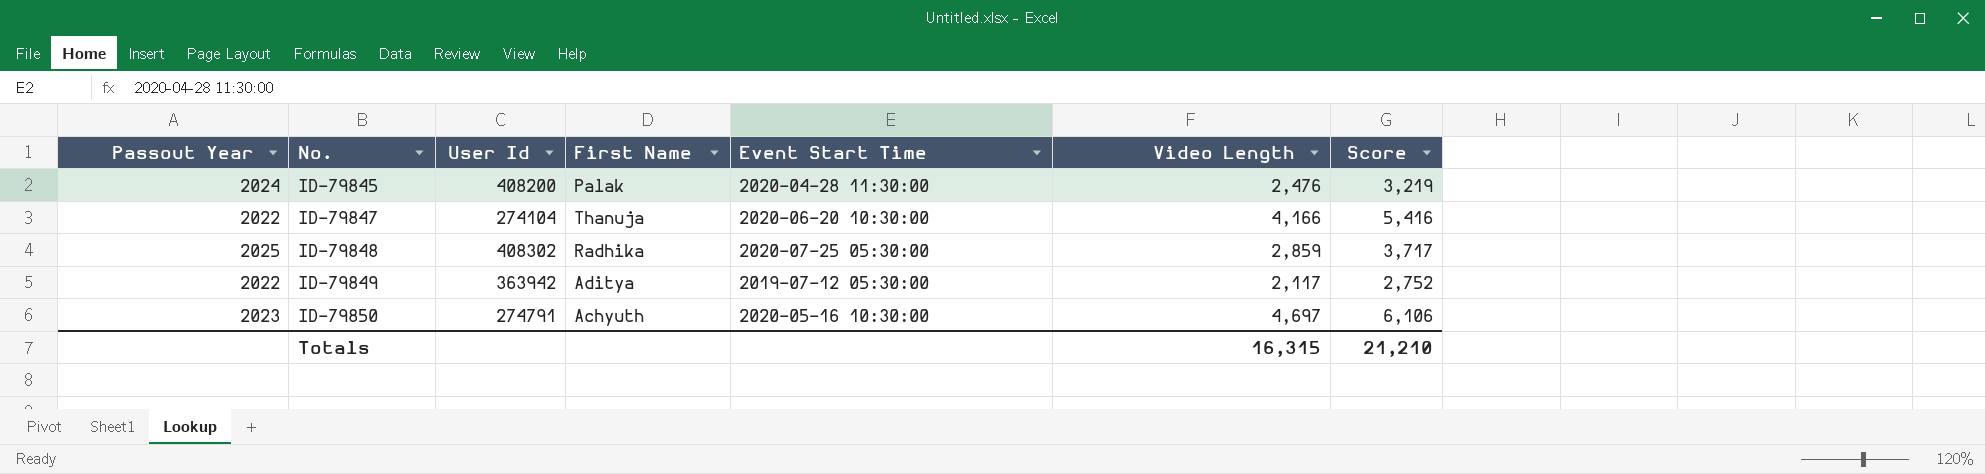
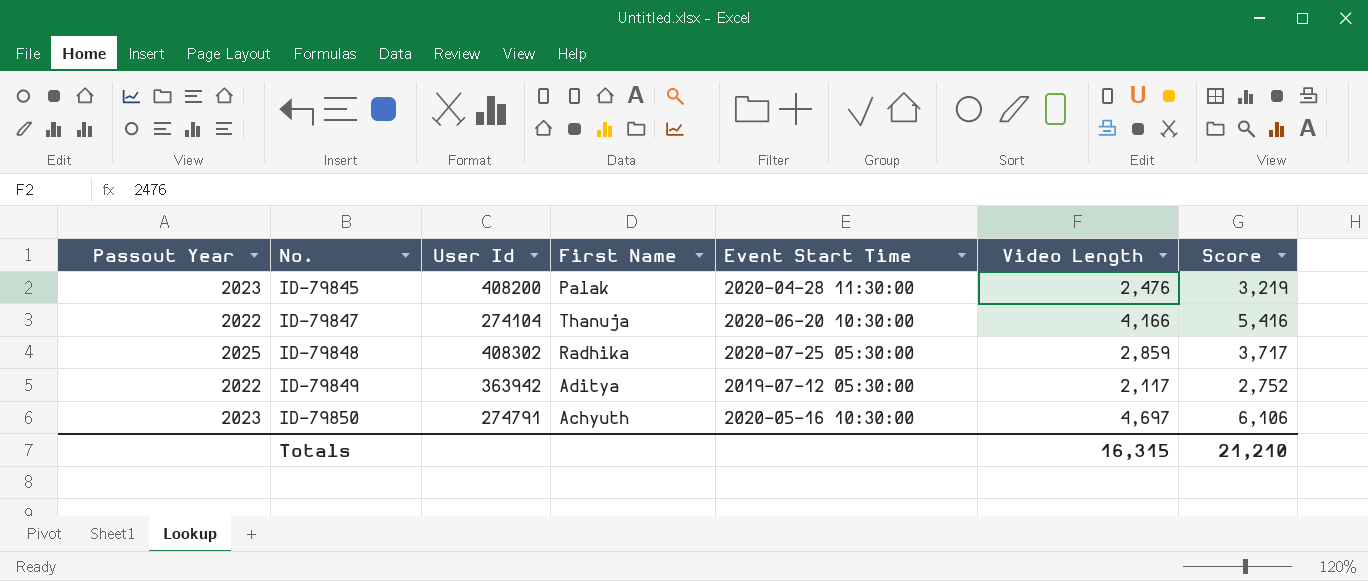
ID-79845 | Passout Year: 2024 -> 2023

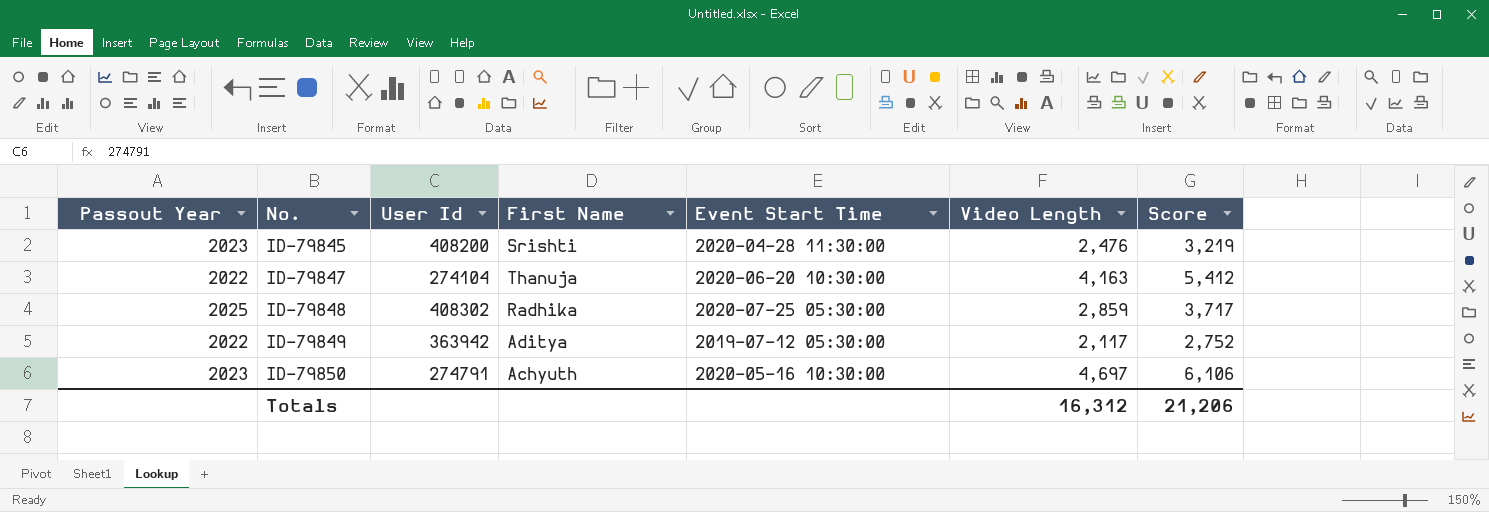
ID-79845 | First Name: Palak -> Srishti
ID-79847 | Video Length: 4,166 -> 4,163
ID-79847 | Score: 5,416 -> 5,412
Totals | Video Length: 16,315 -> 16,312
Totals | Score: 21,210 -> 21,206

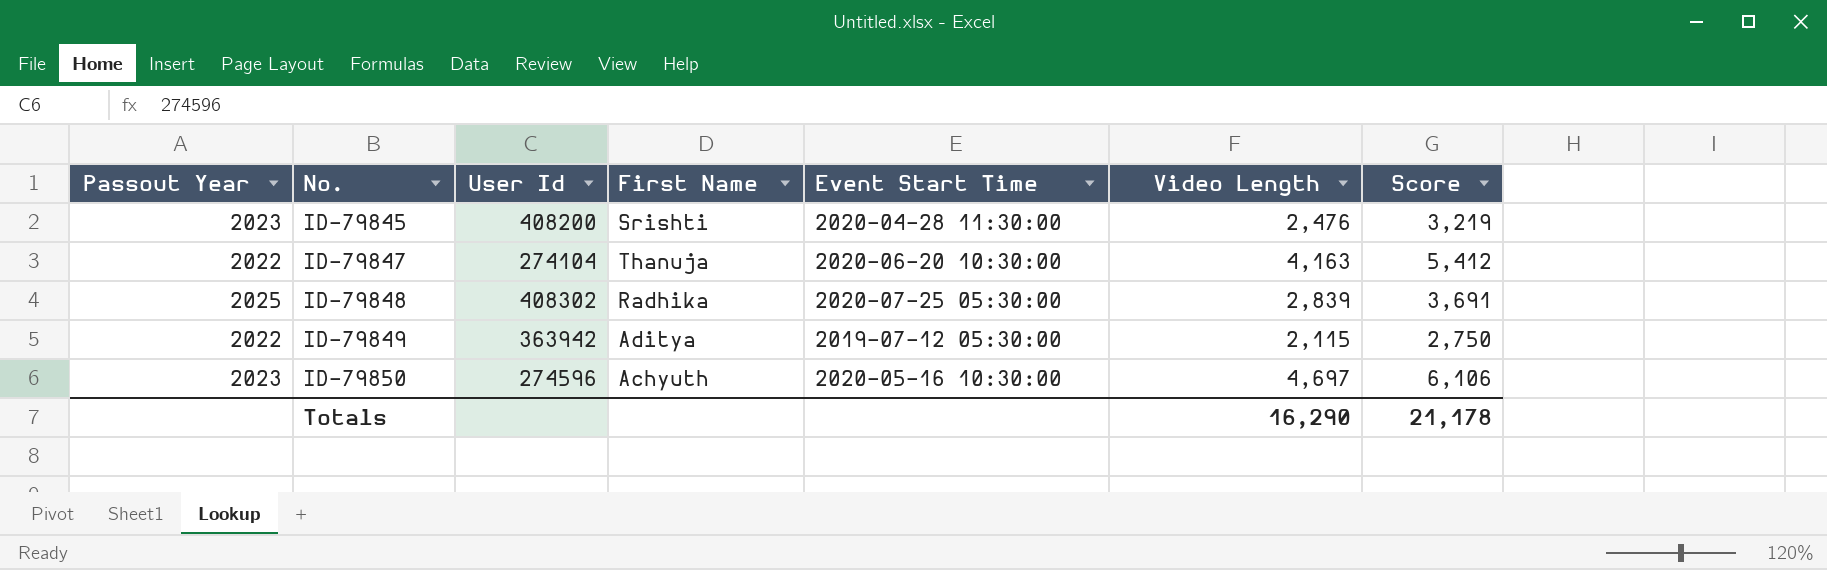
ID-79848 | Video Length: 2,859 -> 2,839
ID-79848 | Score: 3,717 -> 3,691
ID-79849 | Video Length: 2,117 -> 2,115
ID-79849 | Score: 2,752 -> 2,750
ID-79850 | User Id: 274791 -> 274596
Totals | Video Length: 16,312 -> 16,290
Totals | Score: 21,206 -> 21,178

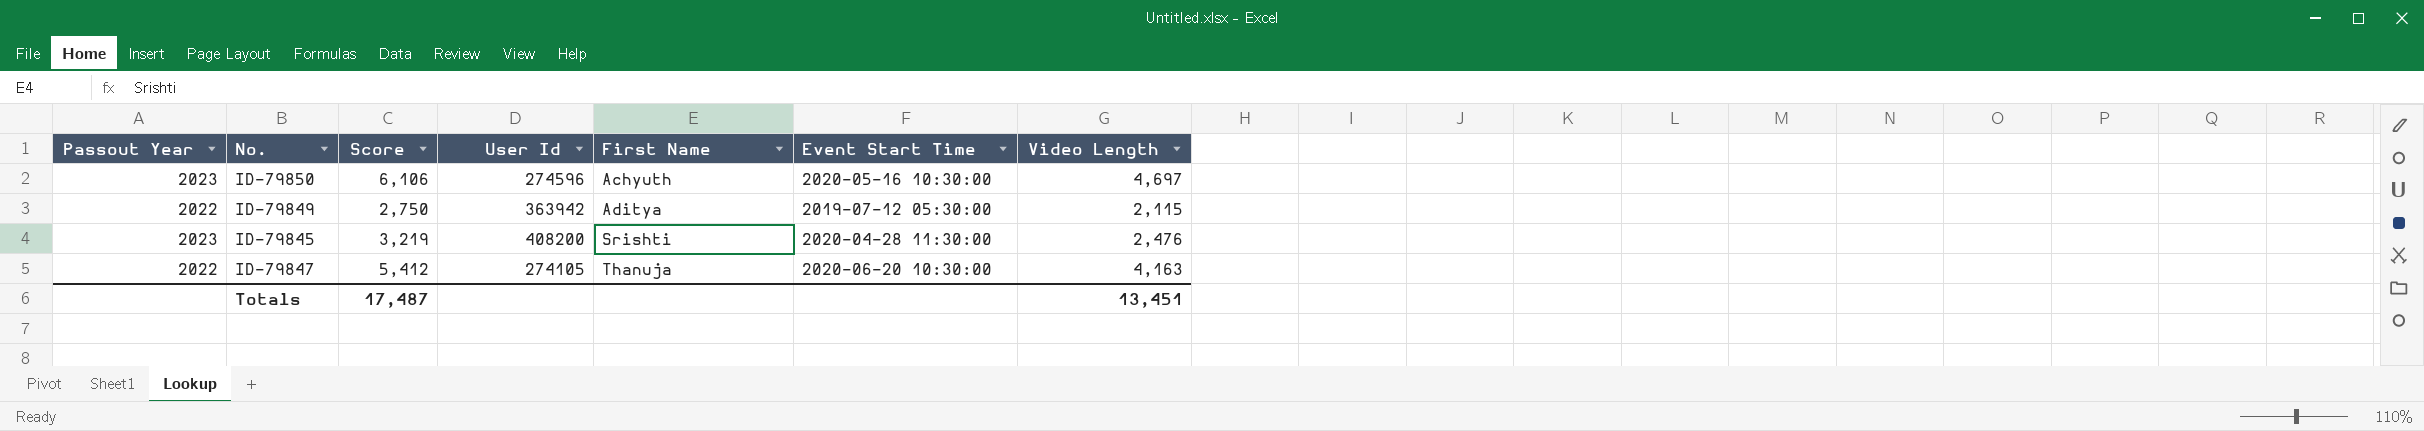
row order: No. ascending -> First Name ascending
column Score | position: 7 -> 3
row ID-79848: 2025 | 408302 | Radhika | 2020-07-25 05:30:00 | 2,839 | 3,691 -> none
ID-79847 | User Id: 274104 -> 274105
Totals | Score: 21,178 -> 17,487
Totals | Video Length: 16,290 -> 13,451

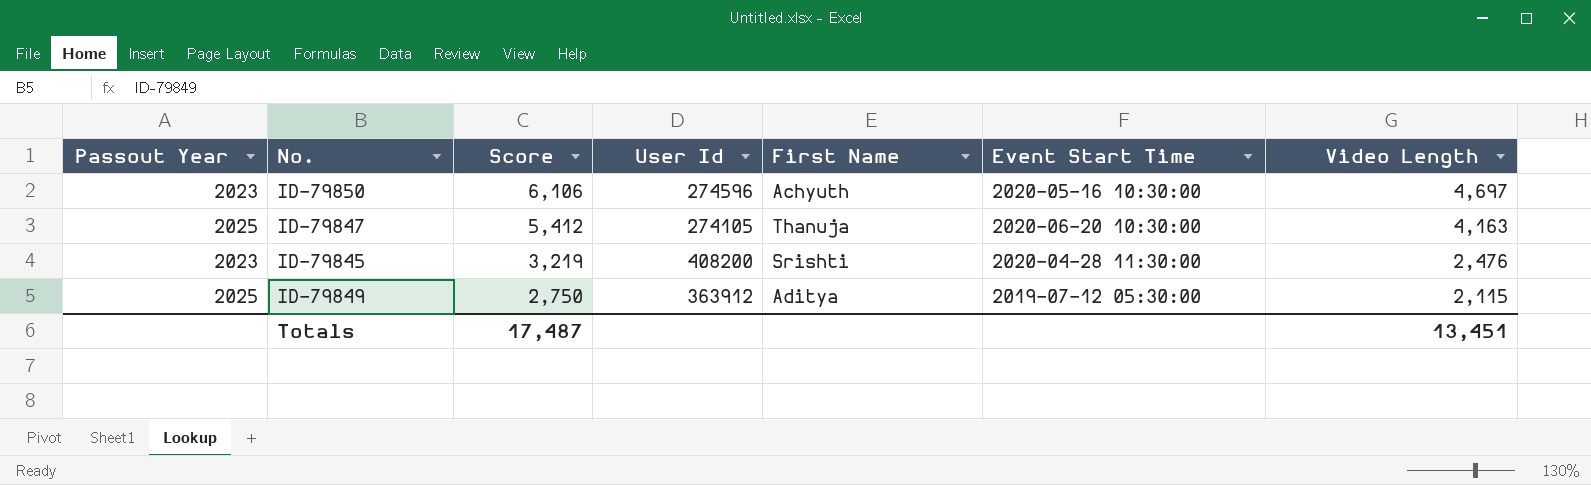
row order: First Name ascending -> Score descending
ID-79847 | Passout Year: 2022 -> 2025
ID-79849 | Passout Year: 2022 -> 2025
ID-79849 | User Id: 363942 -> 363912

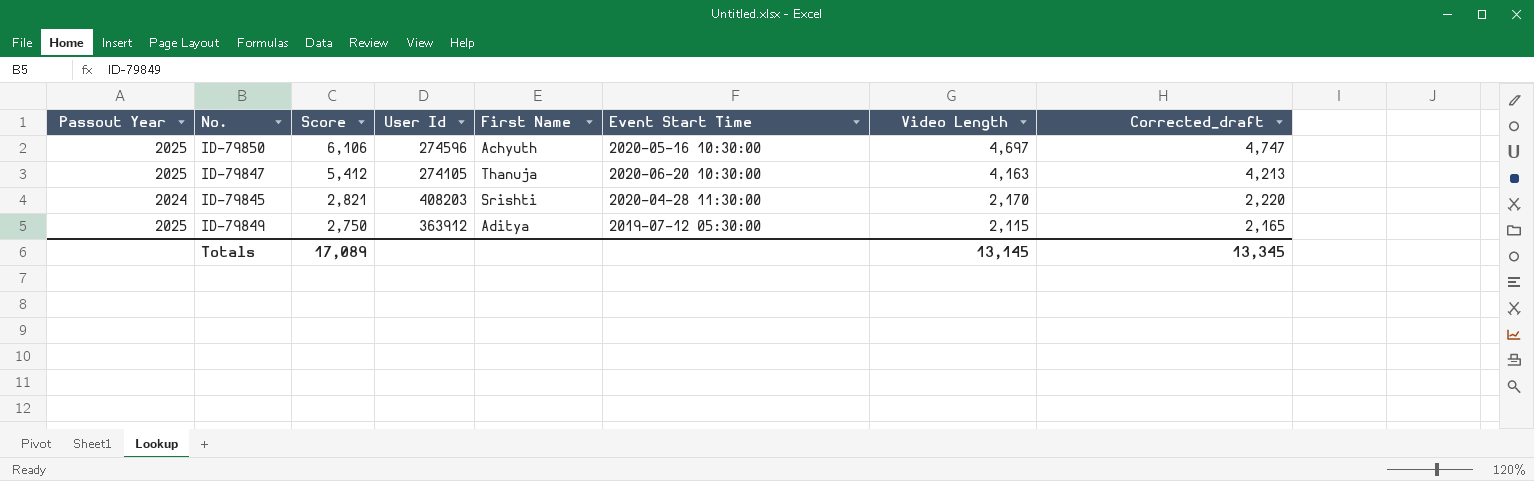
column Corrected_draft | formula: none -> [Video Length] + 50
ID-79850 | Passout Year: 2023 -> 2025
ID-79845 | Passout Year: 2023 -> 2024
ID-79845 | Score: 3,219 -> 2,821
ID-79845 | User Id: 408200 -> 408203
ID-79845 | Video Length: 2,476 -> 2,170
Totals | Score: 17,487 -> 17,089
Totals | Video Length: 13,451 -> 13,145

